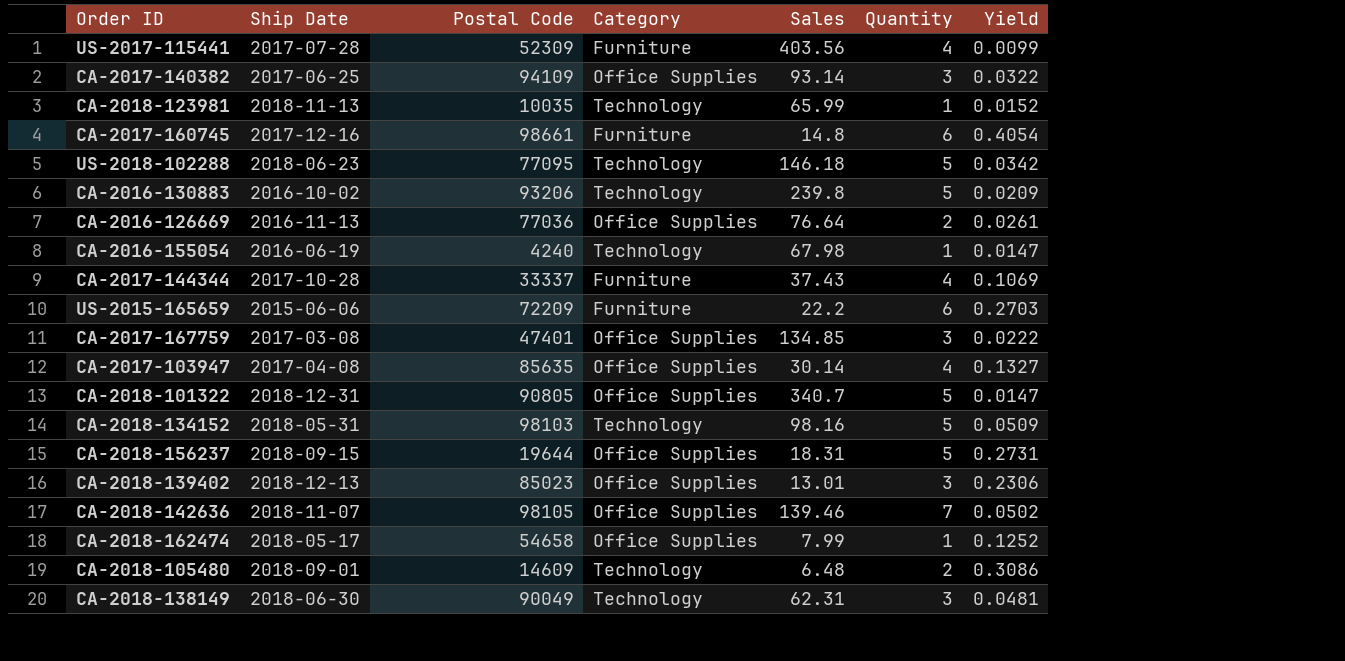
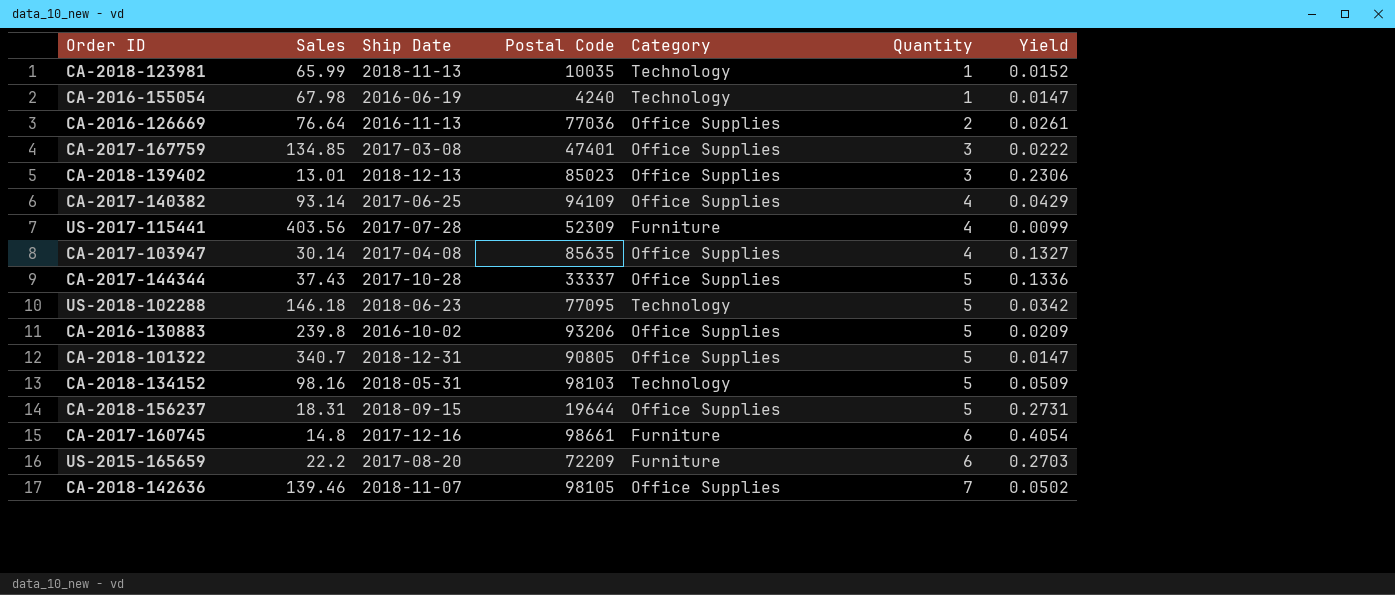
row order: none -> Quantity ascending
column Sales | position: 5 -> 2
row CA-2018-162474: 2018-05-17 | 54658 | Office Supplies | 7.99 | 1 | 0.1252 -> none
row CA-2018-105480: 2018-09-01 | 14609 | Technology | 6.48 | 2 | 0.3086 -> none
row CA-2018-138149: 2018-06-30 | 90049 | Technology | 62.31 | 3 | 0.0481 -> none
CA-2017-140382 | Quantity: 3 -> 4
CA-2017-140382 | Yield: 0.0322 -> 0.0429
CA-2017-144344 | Category: Furniture -> Office Supplies
CA-2017-144344 | Quantity: 4 -> 5
CA-2017-144344 | Yield: 0.1069 -> 0.1336
CA-2016-130883 | Category: Technology -> Office Supplies
US-2015-165659 | Ship Date: 2015-06-06 -> 2017-08-20

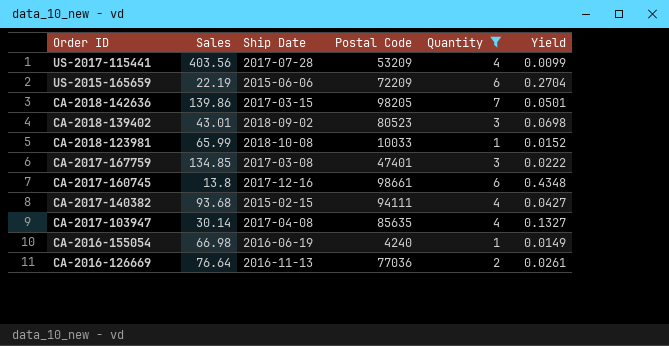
filter: none -> Quantity != 5
row order: Quantity ascending -> Order ID descending
column Category | position: 5 -> none
US-2017-115441 | Postal Code: 52309 -> 53209
US-2015-165659 | Sales: 22.2 -> 22.19
US-2015-165659 | Ship Date: 2017-08-20 -> 2015-06-06
US-2015-165659 | Yield: 0.2703 -> 0.2704
CA-2018-142636 | Sales: 139.46 -> 139.86
CA-2018-142636 | Ship Date: 2018-11-07 -> 2017-03-15
CA-2018-142636 | Postal Code: 98105 -> 98205
CA-2018-142636 | Yield: 0.0502 -> 0.0501
CA-2018-139402 | Sales: 13.01 -> 43.01
CA-2018-139402 | Ship Date: 2018-12-13 -> 2018-09-02
CA-2018-139402 | Postal Code: 85023 -> 80523
CA-2018-139402 | Yield: 0.2306 -> 0.0698
CA-2018-123981 | Ship Date: 2018-11-13 -> 2018-10-08
CA-2018-123981 | Postal Code: 10035 -> 10033
CA-2017-160745 | Sales: 14.8 -> 13.8
CA-2017-160745 | Yield: 0.4054 -> 0.4348
CA-2017-140382 | Sales: 93.14 -> 93.68
CA-2017-140382 | Ship Date: 2017-06-25 -> 2015-02-15
CA-2017-140382 | Postal Code: 94109 -> 94111
CA-2017-140382 | Yield: 0.0429 -> 0.0427
CA-2016-155054 | Sales: 67.98 -> 66.98
CA-2016-155054 | Yield: 0.0147 -> 0.0149

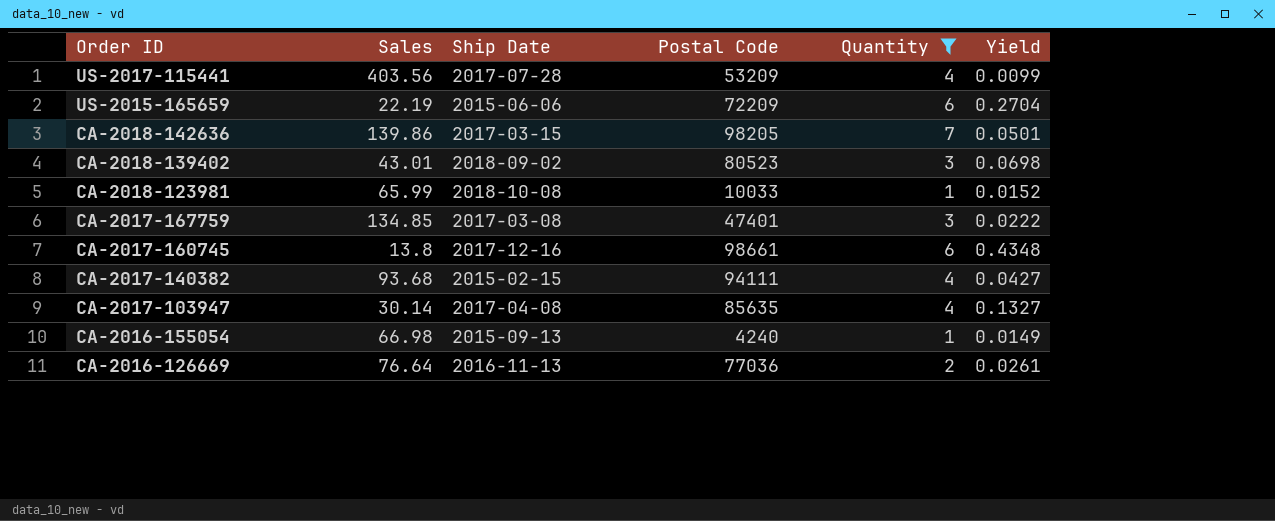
CA-2016-155054 | Ship Date: 2016-06-19 -> 2015-09-13

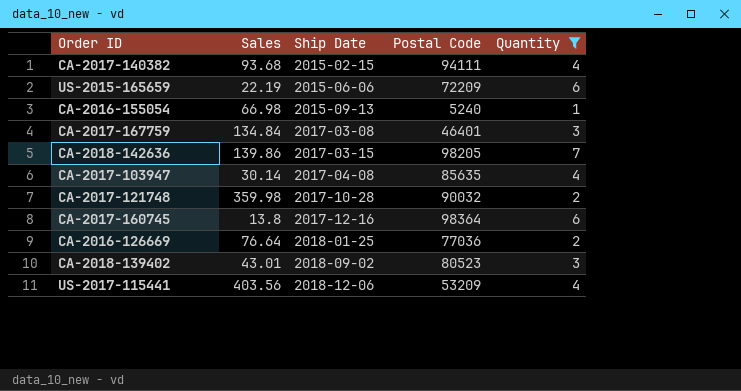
row order: Order ID descending -> Ship Date ascending
column Yield | formula: [Quantity] / [Sales] -> none
row CA-2018-123981: 65.99 | 2018-10-08 | 10033 | 1 | 0.0152 -> none
CA-2016-155054 | Postal Code: 4240 -> 5240
CA-2017-167759 | Sales: 134.85 -> 134.84
CA-2017-167759 | Postal Code: 47401 -> 46401
row CA-2017-121748: none -> 359.98 | 2017-10-28 | 90032 | 2
CA-2017-160745 | Postal Code: 98661 -> 98364
CA-2016-126669 | Ship Date: 2016-11-13 -> 2018-01-25
US-2017-115441 | Ship Date: 2017-07-28 -> 2018-12-06

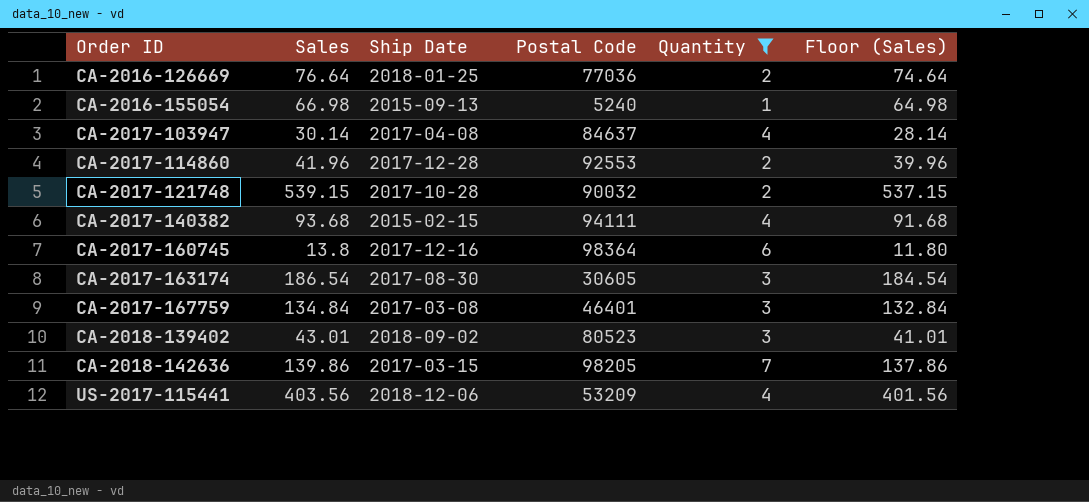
row order: Ship Date ascending -> Order ID ascending
column Floor (Sales) | formula: none -> [Sales] - 2
row US-2015-165659: 22.19 | 2015-06-06 | 72209 | 6 -> none
CA-2017-103947 | Postal Code: 85635 -> 84637
row CA-2017-114860: none -> 41.96 | 2017-12-28 | 92553 | 2 | 39.96
CA-2017-121748 | Sales: 359.98 -> 539.15
row CA-2017-163174: none -> 186.54 | 2017-08-30 | 30605 | 3 | 184.54

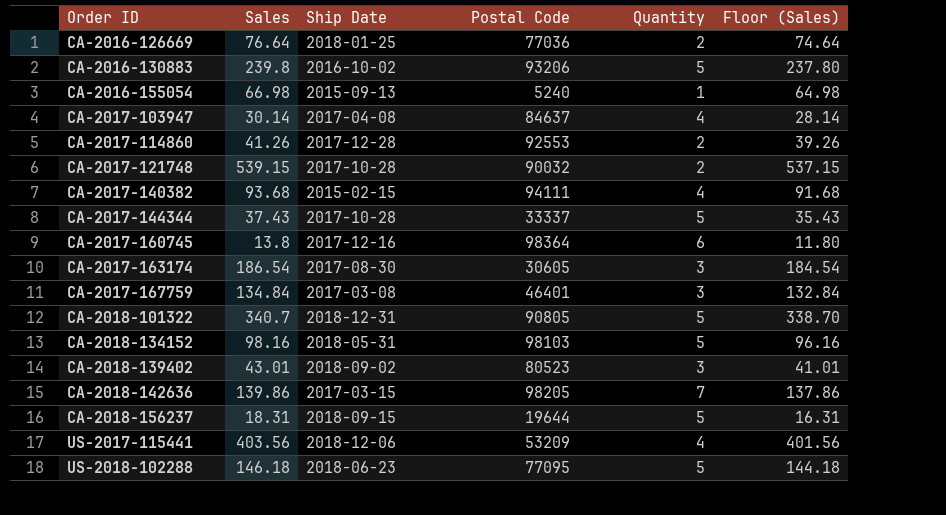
filter: Quantity != 5 -> none
CA-2017-114860 | Sales: 41.96 -> 41.26
CA-2017-114860 | Floor (Sales): 39.96 -> 39.26

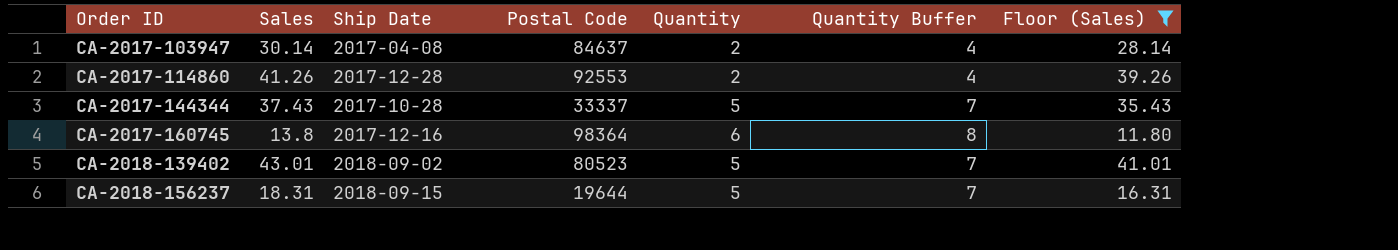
filter: none -> Floor (Sales) <= 41.01
column Quantity Buffer | formula: none -> [Quantity] + 2
CA-2017-103947 | Quantity: 4 -> 2
CA-2018-139402 | Quantity: 3 -> 5

